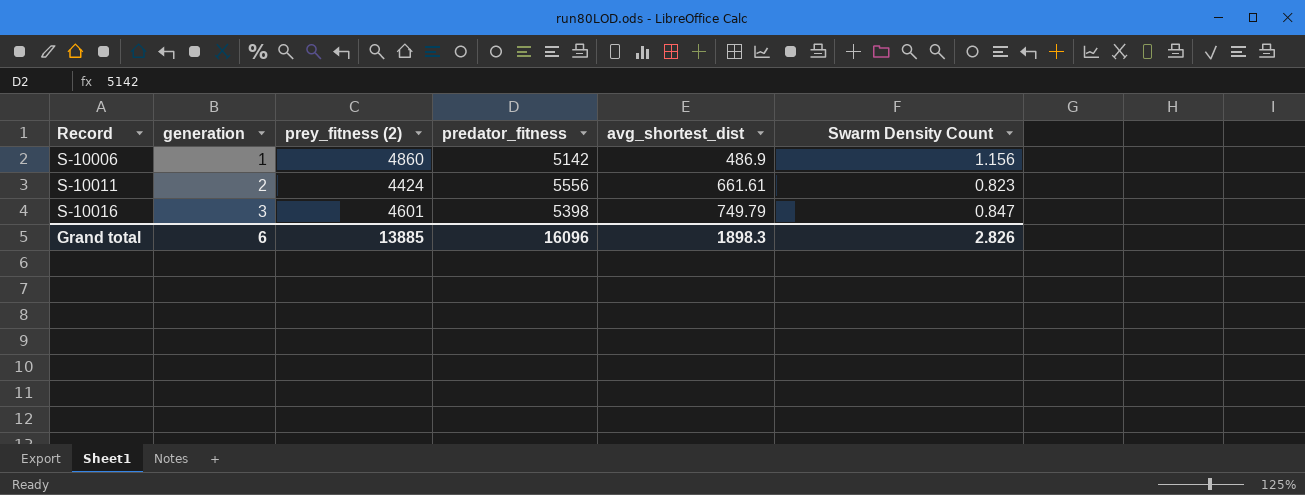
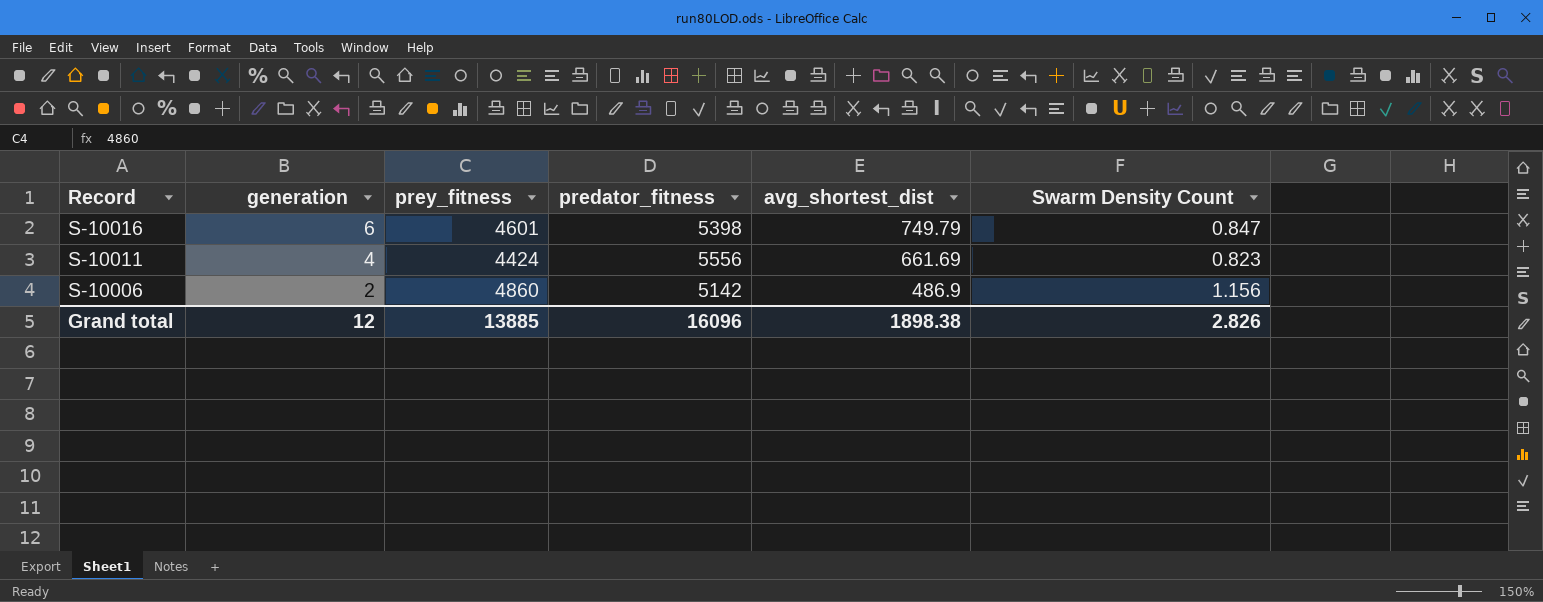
row order: Record ascending -> Record descending
column name: prey_fitness (2) -> prey_fitness
S-10016 | generation: 3 -> 6
S-10011 | generation: 2 -> 4
S-10011 | avg_shortest_dist: 661.61 -> 661.69
S-10006 | generation: 1 -> 2
Grand total | generation: 6 -> 12
Grand total | avg_shortest_dist: 1898.3 -> 1898.38

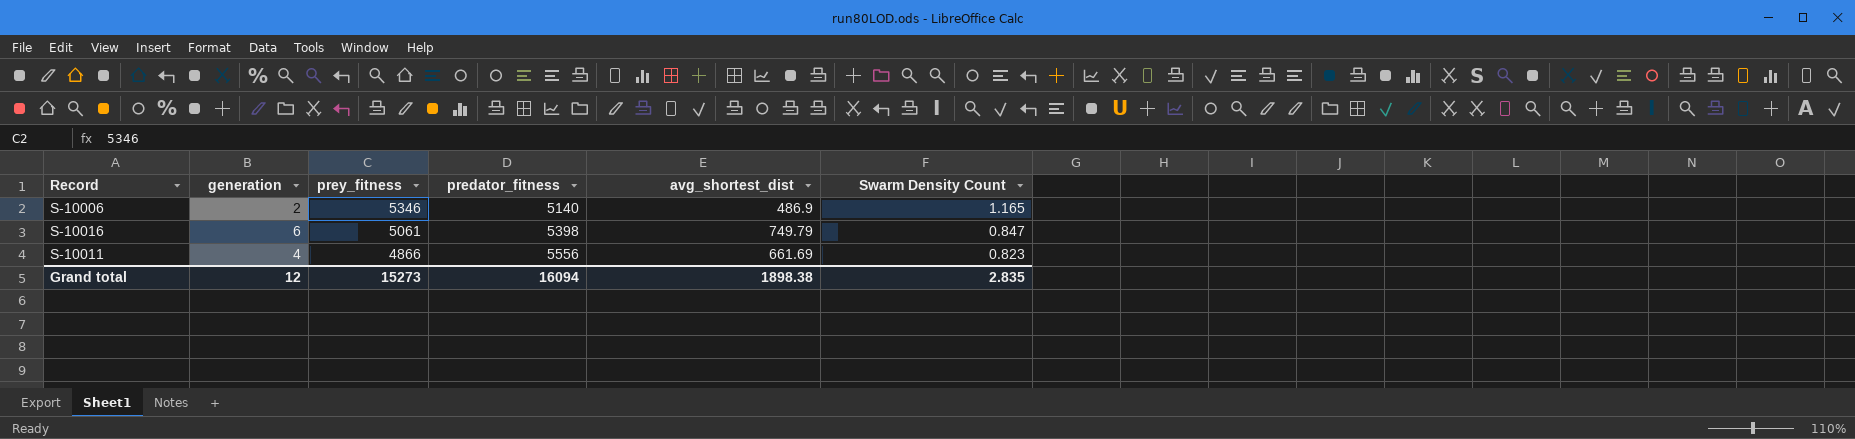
row order: Record descending -> prey_fitness descending
S-10006 | prey_fitness: 4860 -> 5346
S-10006 | predator_fitness: 5142 -> 5140
S-10006 | Swarm Density Count: 1.156 -> 1.165
S-10016 | prey_fitness: 4601 -> 5061
S-10011 | prey_fitness: 4424 -> 4866
Grand total | prey_fitness: 13885 -> 15273
Grand total | predator_fitness: 16096 -> 16094
Grand total | Swarm Density Count: 2.826 -> 2.835

